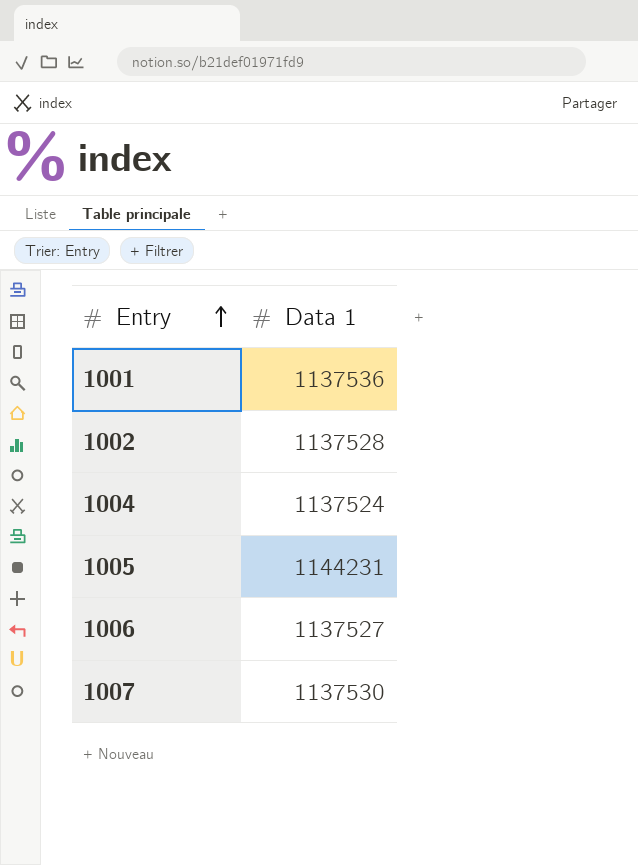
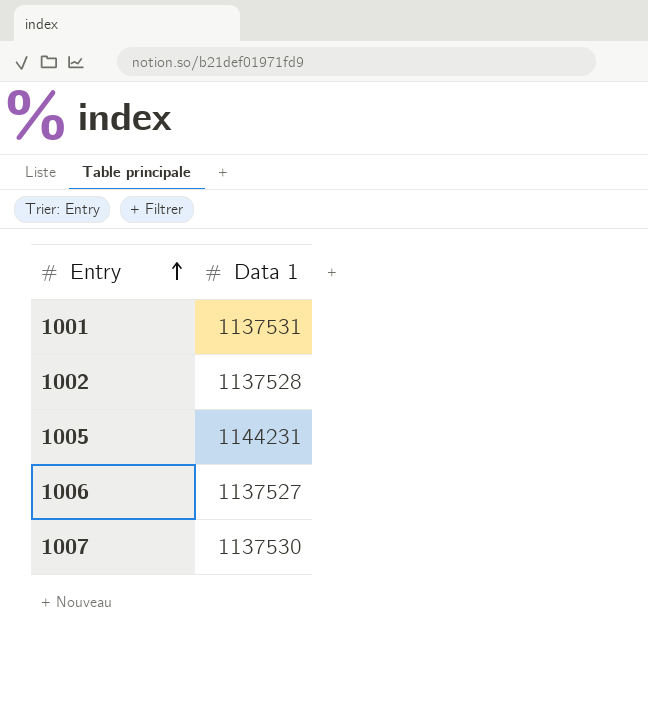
row 1004: 1137524 -> none
1001 | Data 1: 1137536 -> 1137531

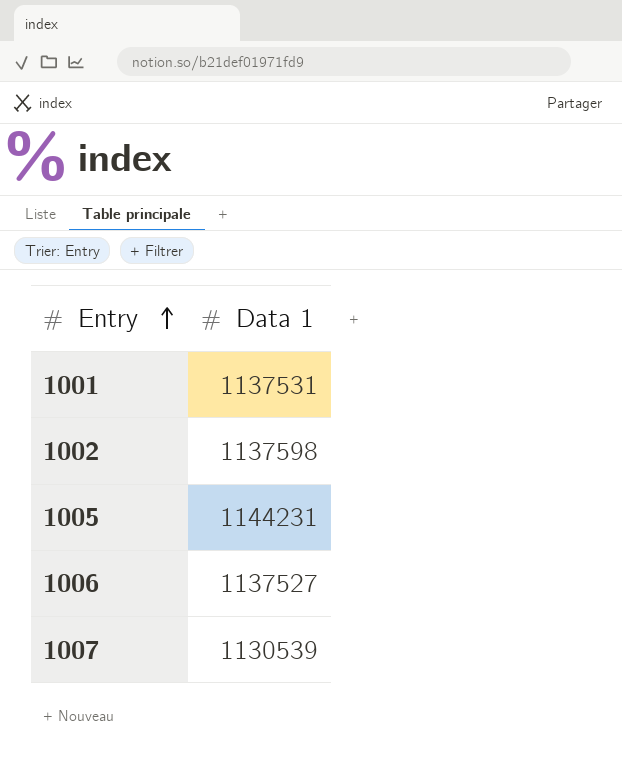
1002 | Data 1: 1137528 -> 1137598
1007 | Data 1: 1137530 -> 1130539

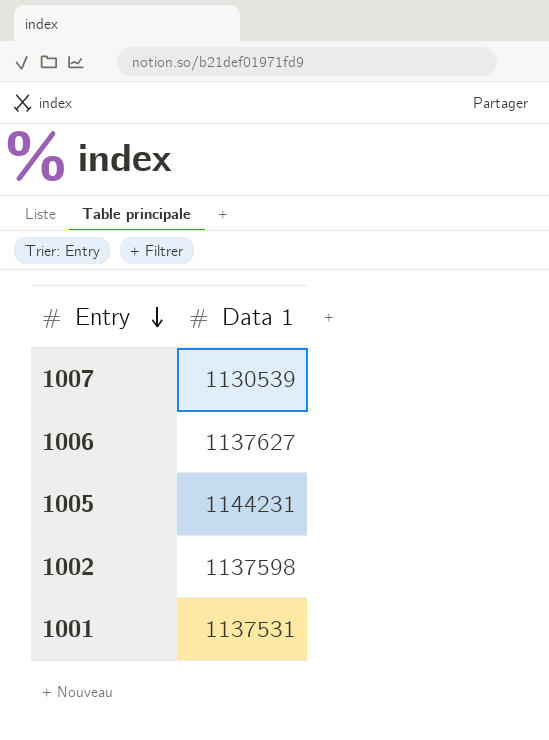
row order: Entry ascending -> Entry descending
1006 | Data 1: 1137527 -> 1137627

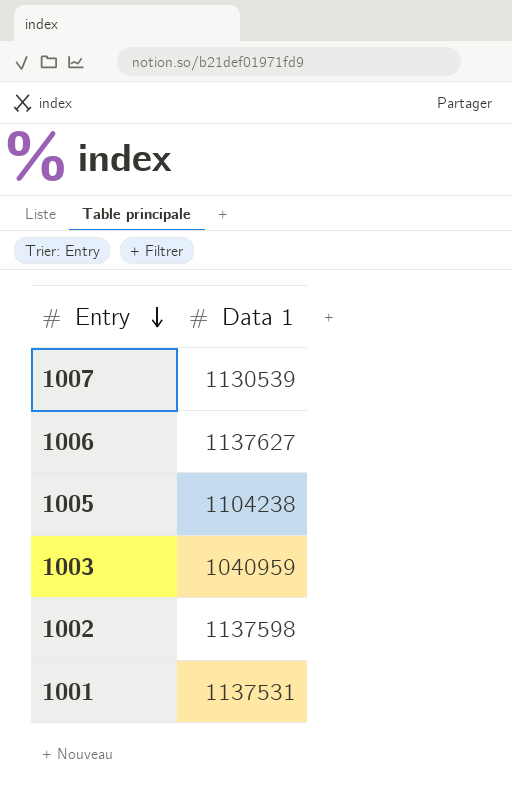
1005 | Data 1: 1144231 -> 1104238
row 1003: none -> 1040959

